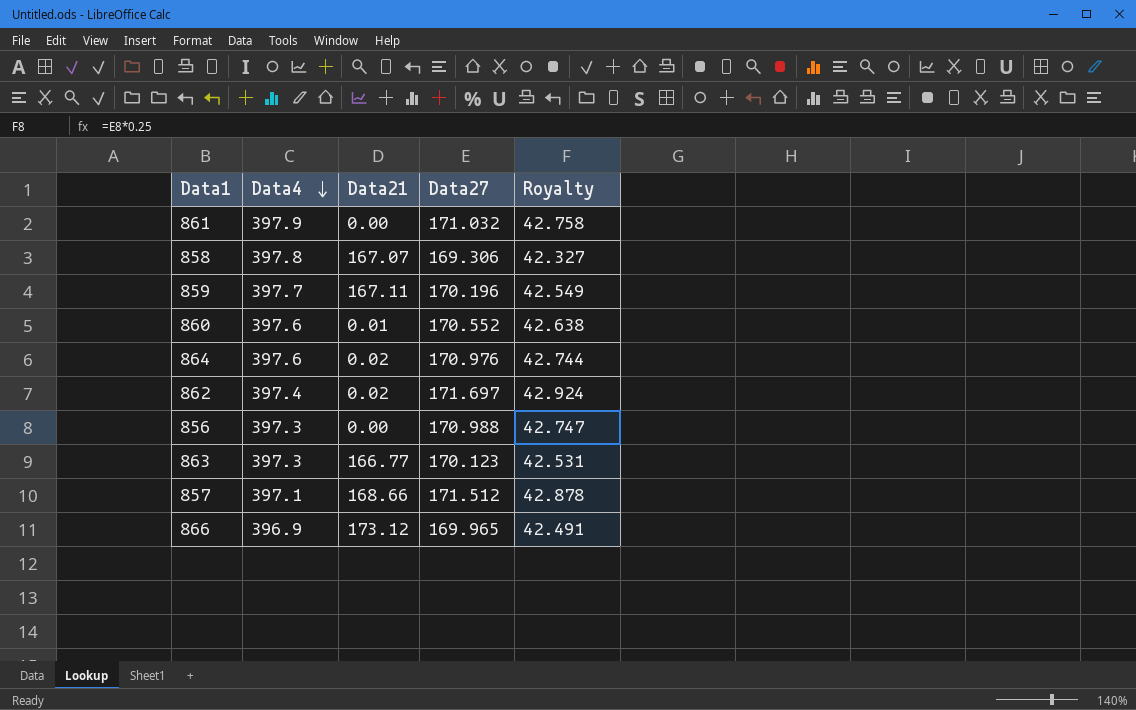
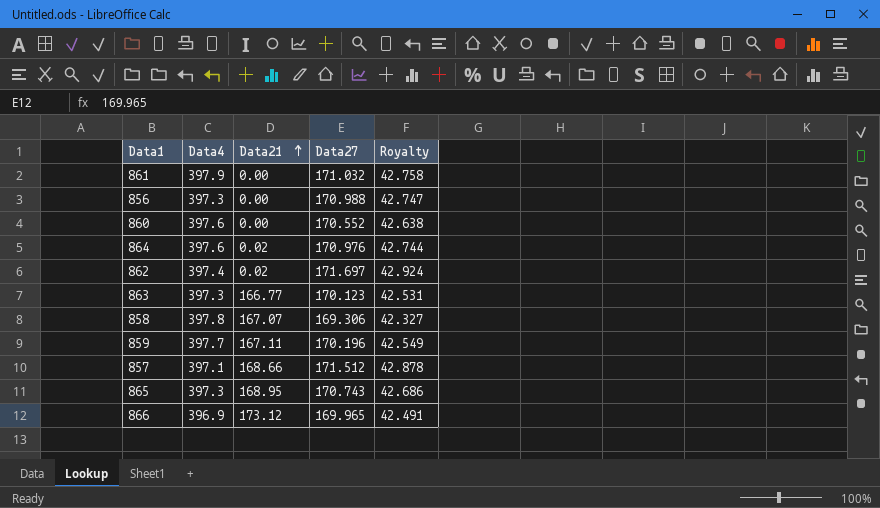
row order: Data4 descending -> Data21 ascending
860 | Data21: 0.01 -> 0.00
row 865: none -> 397.3 | 168.95 | 170.743 | 42.686

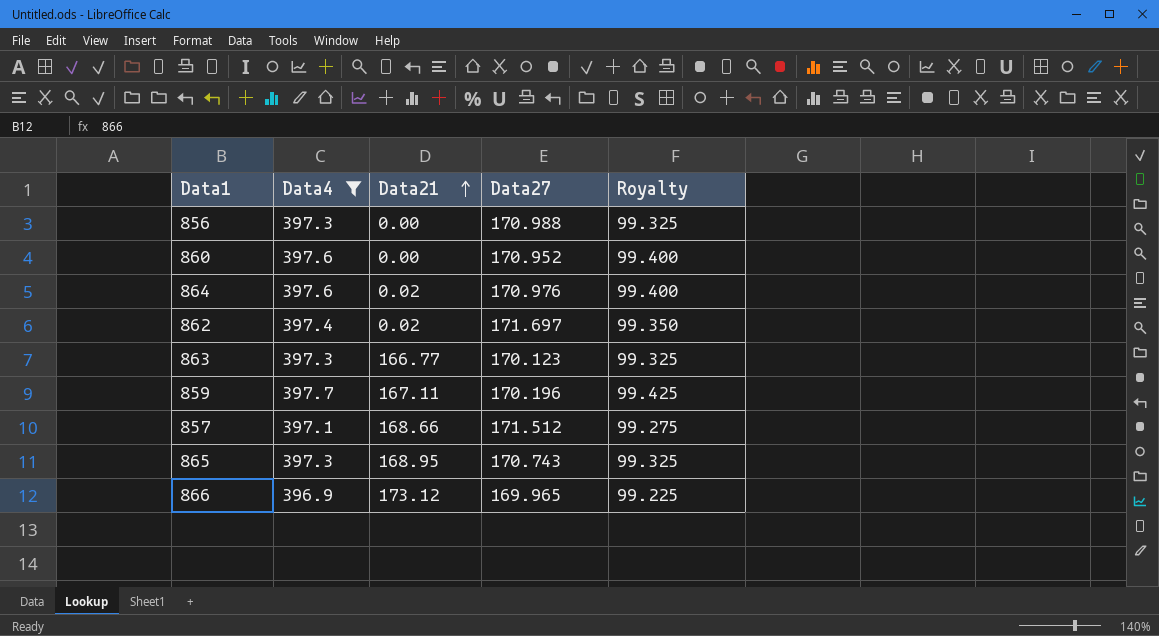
filter: none -> Data4 <= 397.7
column Royalty | formula: [Data27] * 0.25 -> [Data4] * 0.25
860 | Data27: 170.552 -> 170.952

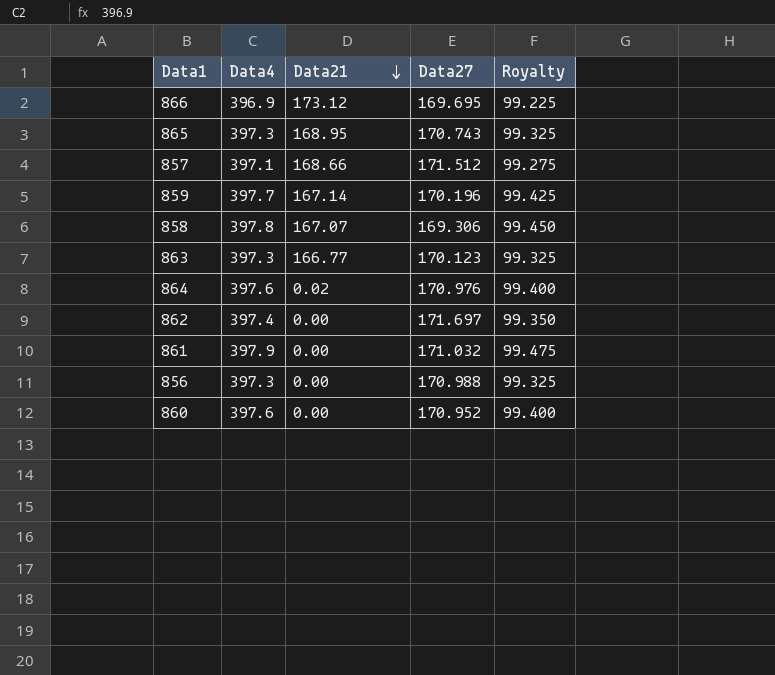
filter: Data4 <= 397.7 -> none
row order: Data21 ascending -> Data21 descending
866 | Data27: 169.965 -> 169.695
859 | Data21: 167.11 -> 167.14
862 | Data21: 0.02 -> 0.00

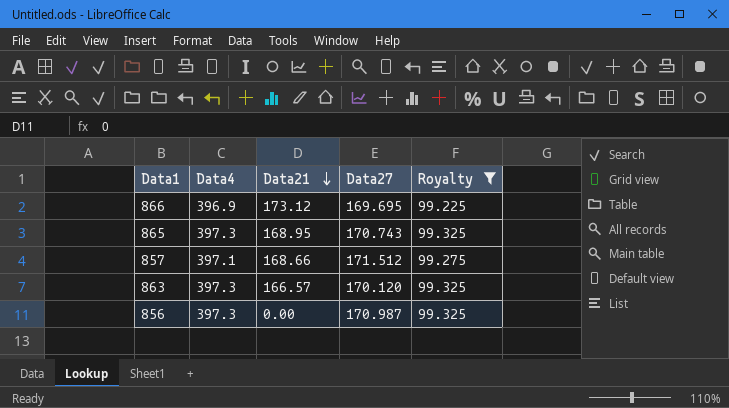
filter: none -> Royalty <= 99.325
863 | Data21: 166.77 -> 166.57
863 | Data27: 170.123 -> 170.120
856 | Data27: 170.988 -> 170.987

